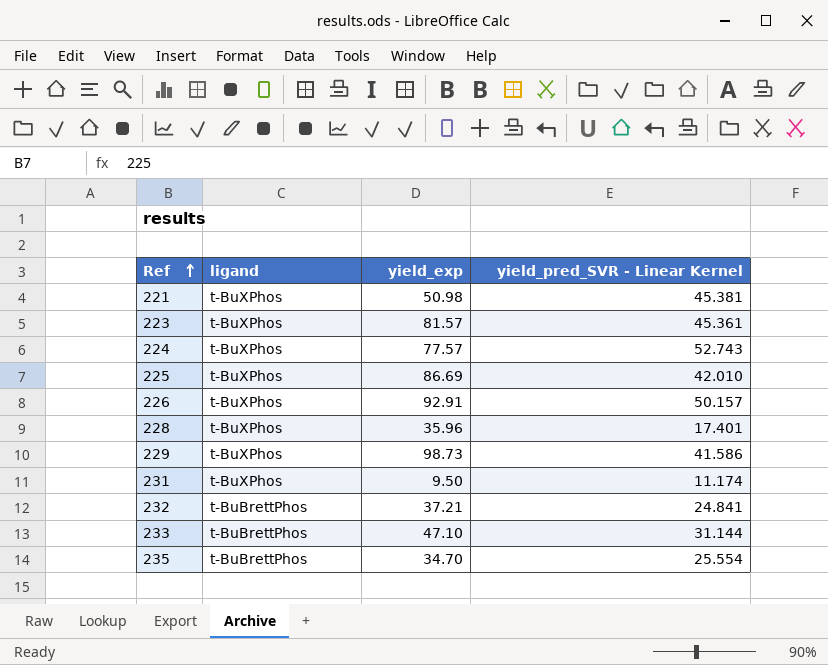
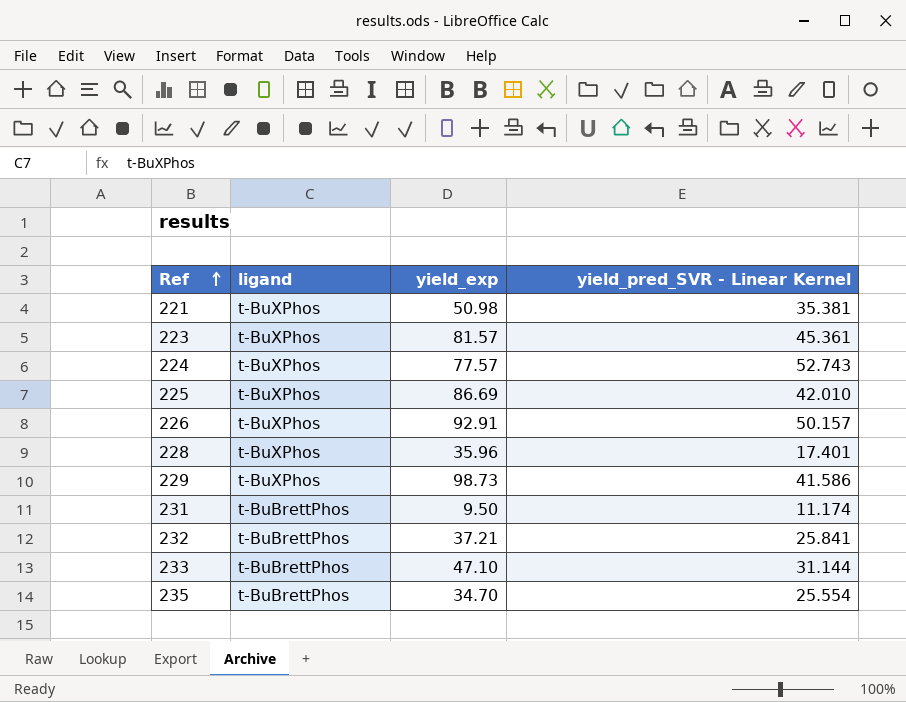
221 | yield_pred_SVR - Linear Kernel: 45.381 -> 35.381
231 | ligand: t-BuXPhos -> t-BuBrettPhos
232 | yield_pred_SVR - Linear Kernel: 24.841 -> 25.841

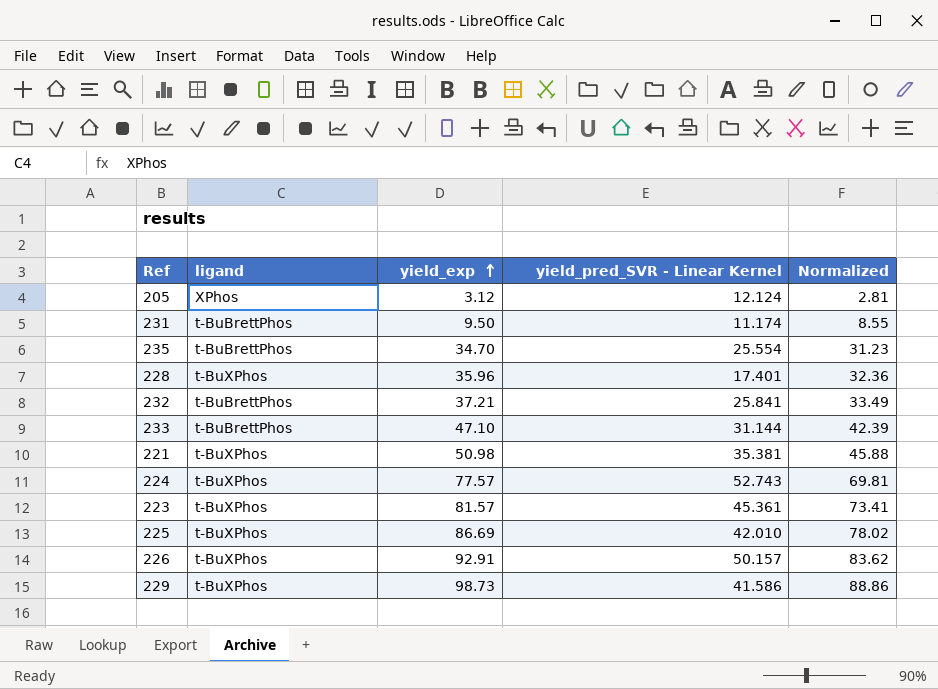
row order: Ref ascending -> yield_exp ascending
column Normalized | formula: none -> [yield_exp] * 0.9
row 205: none -> XPhos | 3.12 | 12.124 | 2.81

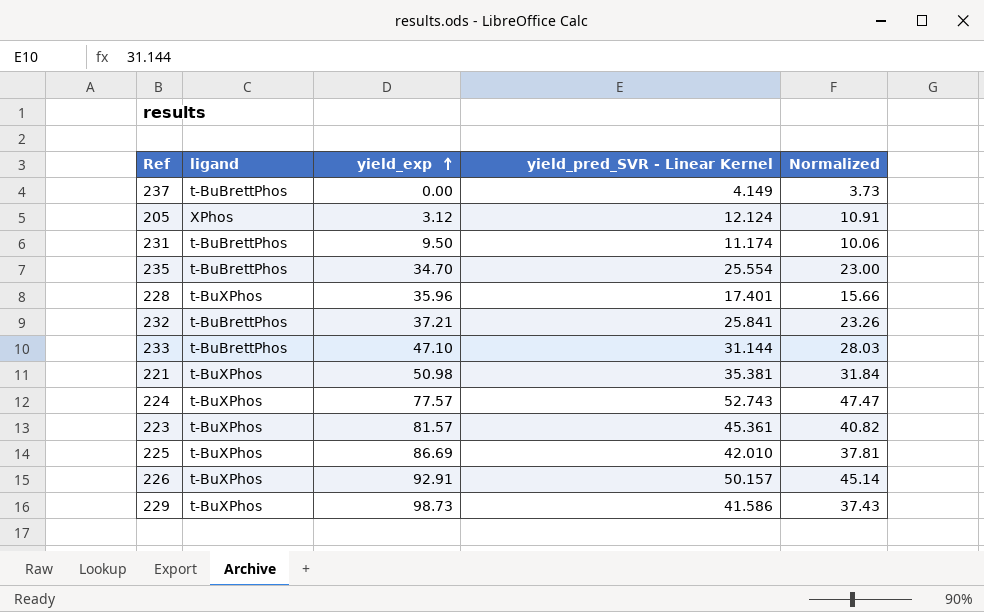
column Normalized | formula: [yield_exp] * 0.9 -> [yield_pred_SVR - Linear Kernel] * 0.9
row 237: none -> t-BuBrettPhos | 0.00 | 4.149 | 3.73

